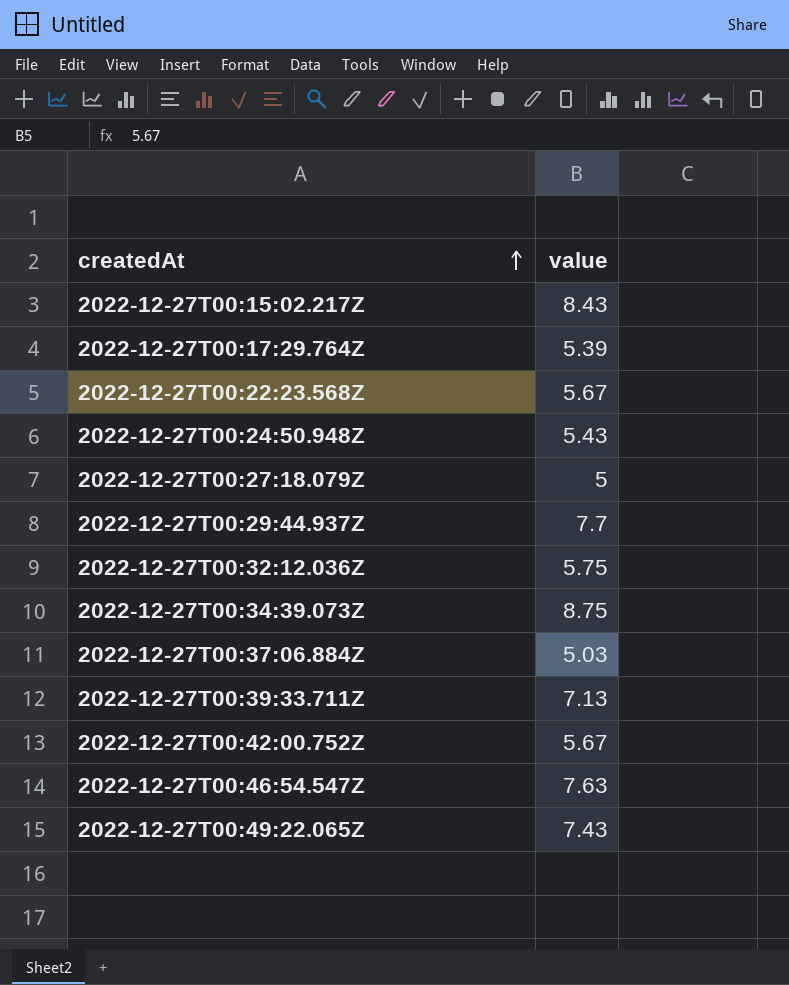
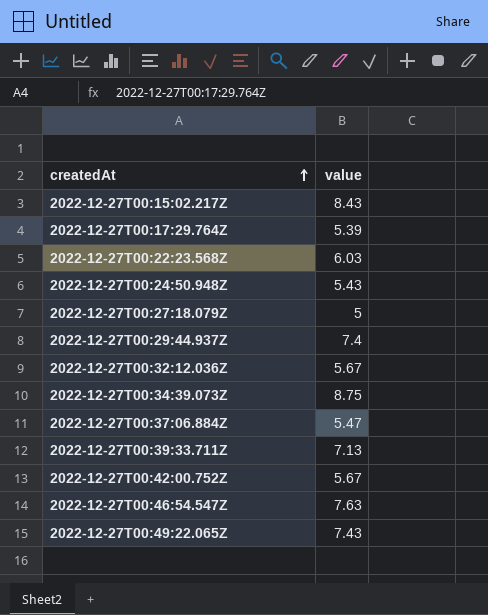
2022-12-27T00:22:23.568Z | value: 5.67 -> 6.03
2022-12-27T00:29:44.937Z | value: 7.7 -> 7.4
2022-12-27T00:32:12.036Z | value: 5.75 -> 5.67
2022-12-27T00:37:06.884Z | value: 5.03 -> 5.47

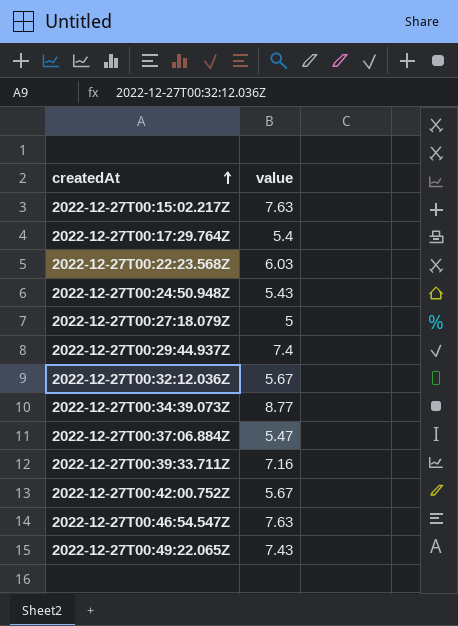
2022-12-27T00:15:02.217Z | value: 8.43 -> 7.63
2022-12-27T00:17:29.764Z | value: 5.39 -> 5.4
2022-12-27T00:34:39.073Z | value: 8.75 -> 8.77
2022-12-27T00:39:33.711Z | value: 7.13 -> 7.16

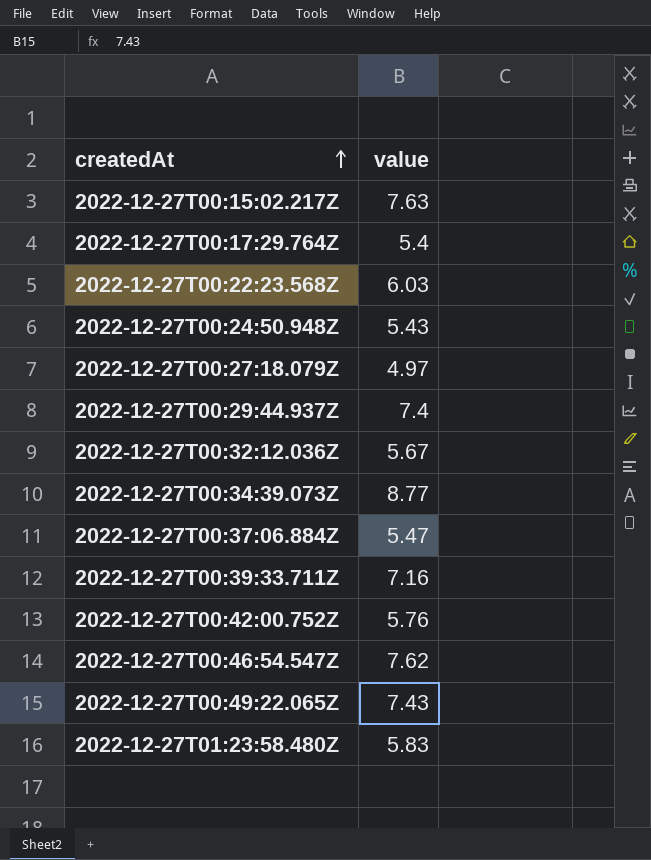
2022-12-27T00:27:18.079Z | value: 5 -> 4.97
2022-12-27T00:42:00.752Z | value: 5.67 -> 5.76
2022-12-27T00:46:54.547Z | value: 7.63 -> 7.62
row 2022-12-27T01:23:58.480Z: none -> 5.83

